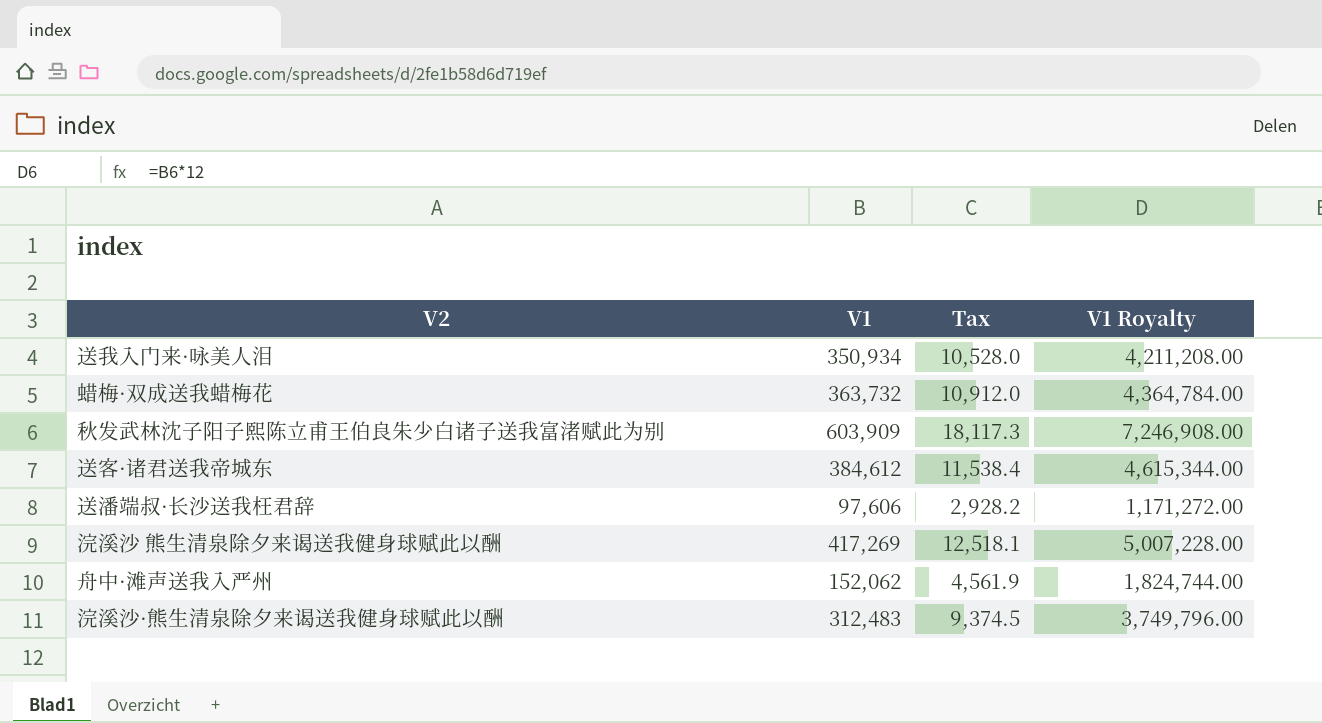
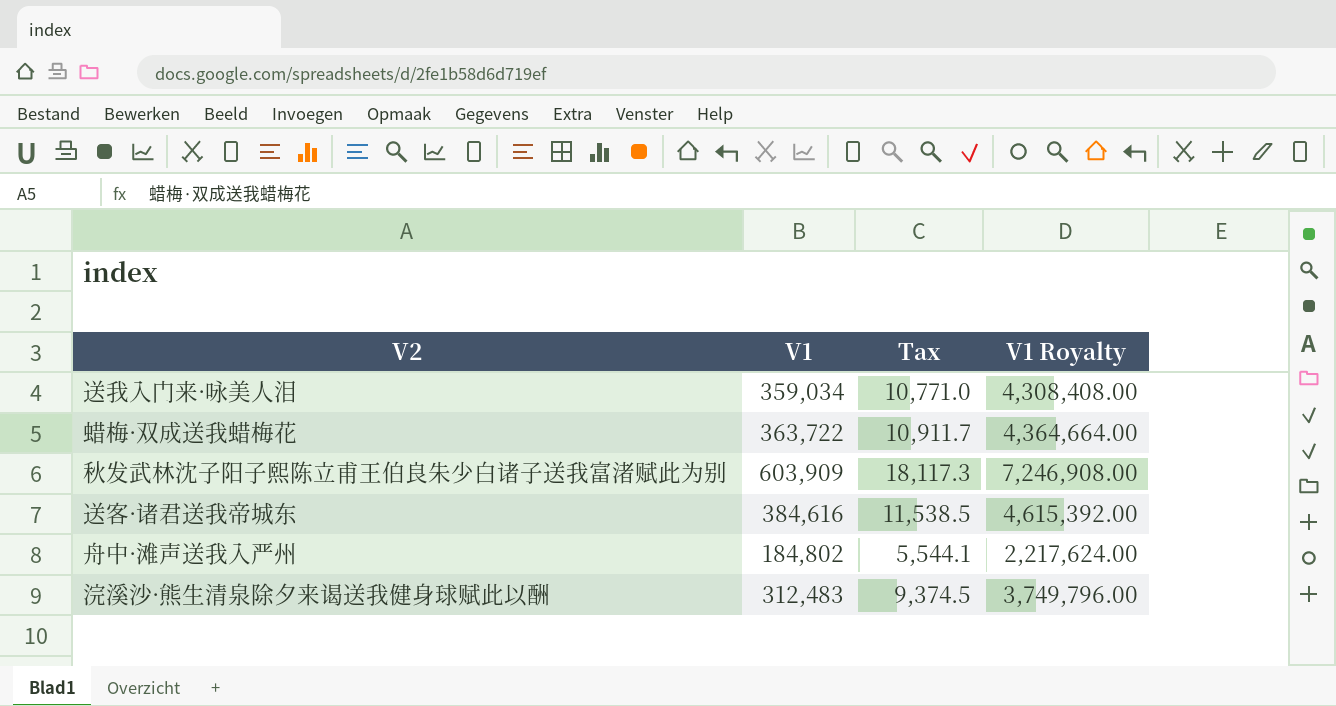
row 送潘端叔·长沙送我枉君辞: 97,606 | 2,928.2 | 1,171,272.00 -> none
row 浣溪沙 熊生清泉除夕来谒送我健身球赋此以酬: 417,269 | 12,518.1 | 5,007,228.00 -> none
送我入门来·咏美人泪 | V1: 350,934 -> 359,034
送我入门来·咏美人泪 | Tax: 10,528.0 -> 10,771.0
送我入门来·咏美人泪 | V1 Royalty: 4,211,208.00 -> 4,308,408.00
蜡梅·双成送我蜡梅花 | V1: 363,732 -> 363,722
蜡梅·双成送我蜡梅花 | Tax: 10,912.0 -> 10,911.7
蜡梅·双成送我蜡梅花 | V1 Royalty: 4,364,784.00 -> 4,364,664.00
送客·诸君送我帝城东 | V1: 384,612 -> 384,616
送客·诸君送我帝城东 | Tax: 11,538.4 -> 11,538.5
送客·诸君送我帝城东 | V1 Royalty: 4,615,344.00 -> 4,615,392.00
舟中·滩声送我入严州 | V1: 152,062 -> 184,802
舟中·滩声送我入严州 | Tax: 4,561.9 -> 5,544.1
舟中·滩声送我入严州 | V1 Royalty: 1,824,744.00 -> 2,217,624.00

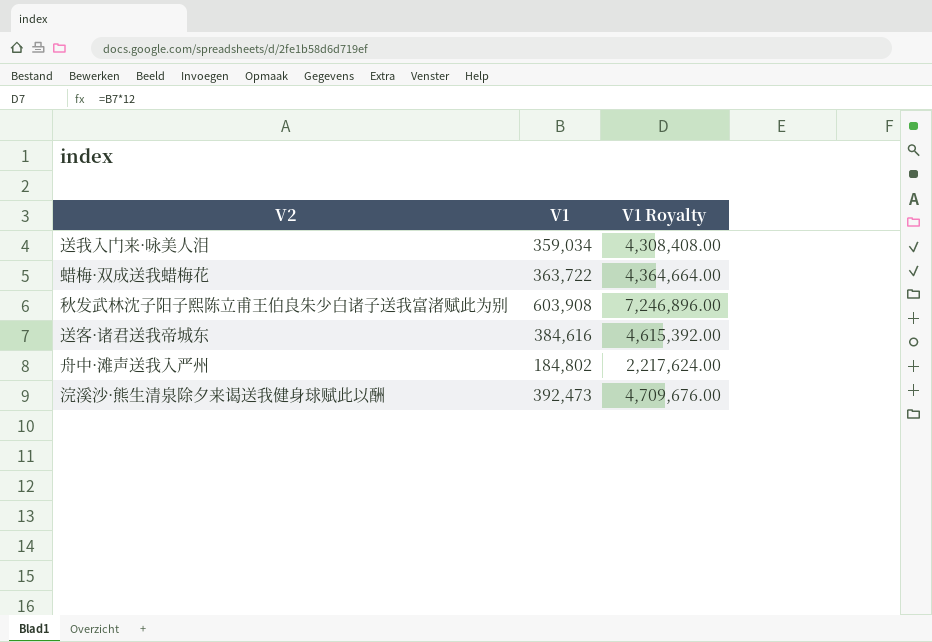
column Tax | formula: [V1] * 0.03 -> none
秋发武林沈子阳子熙陈立甫王伯良朱少白诸子送我富渚赋此为别 | V1: 603,909 -> 603,908
秋发武林沈子阳子熙陈立甫王伯良朱少白诸子送我富渚赋此为别 | V1 Royalty: 7,246,908.00 -> 7,246,896.00
浣溪沙·熊生清泉除夕来谒送我健身球赋此以酬 | V1: 312,483 -> 392,473
浣溪沙·熊生清泉除夕来谒送我健身球赋此以酬 | V1 Royalty: 3,749,796.00 -> 4,709,676.00

